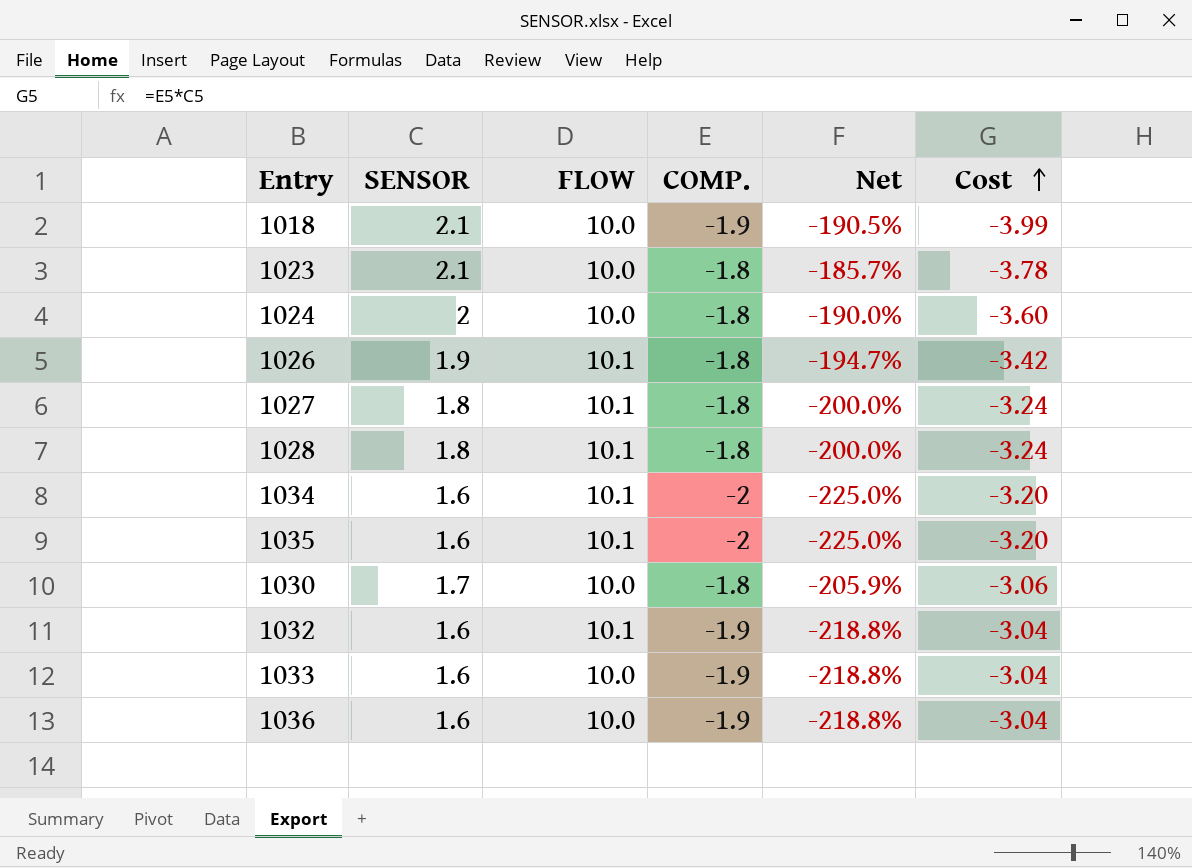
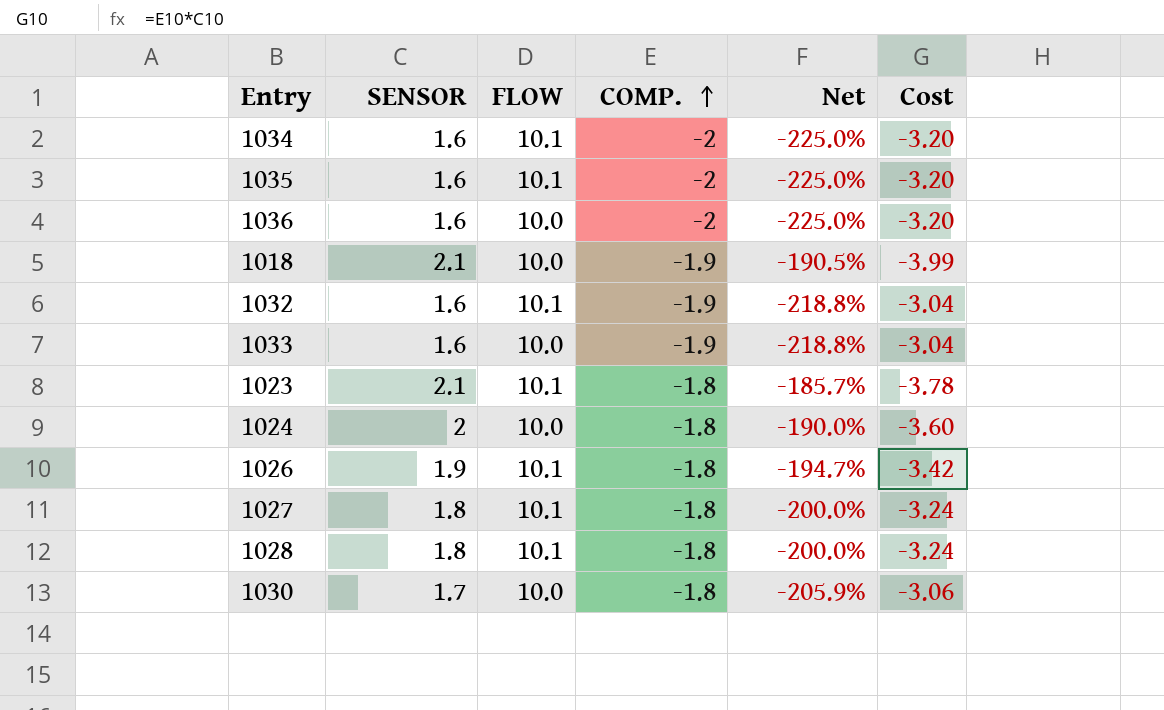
row order: Cost ascending -> COMP. ascending
1036 | COMP.: -1.9 -> -2
1036 | Net: -218.8% -> -225.0%
1036 | Cost: -3.04 -> -3.20
1023 | FLOW: 10.0 -> 10.1

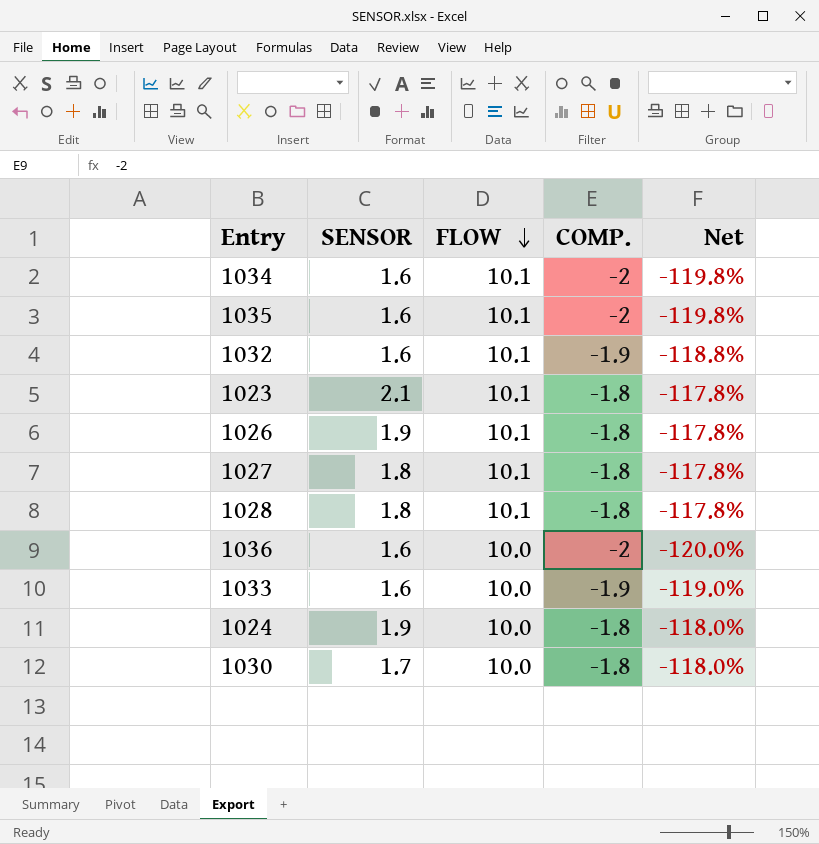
row order: COMP. ascending -> FLOW descending
column Cost | formula: [SENSOR] * [COMP.] -> none
column Net | formula: ([COMP.] - [SENSOR]) / [SENSOR] -> ([COMP.] - [FLOW]) / [FLOW]
row 1018: 2.1 | 10.0 | -1.9 | -190.5% | -3.99 -> none
1024 | SENSOR: 2 -> 1.9

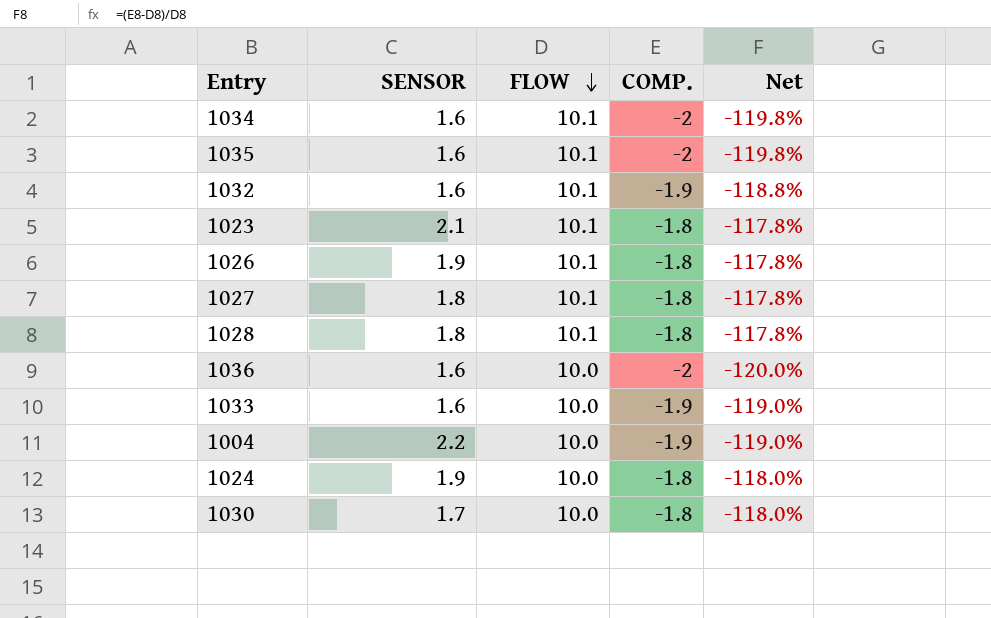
row 1004: none -> 2.2 | 10.0 | -1.9 | -119.0%

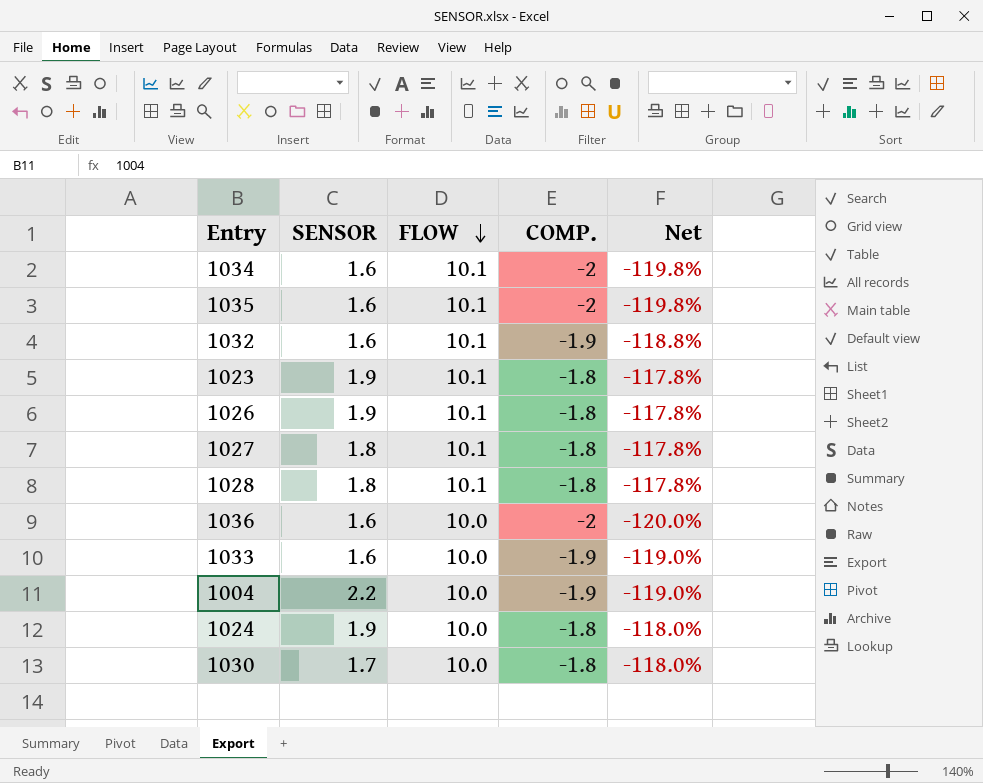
1023 | SENSOR: 2.1 -> 1.9

